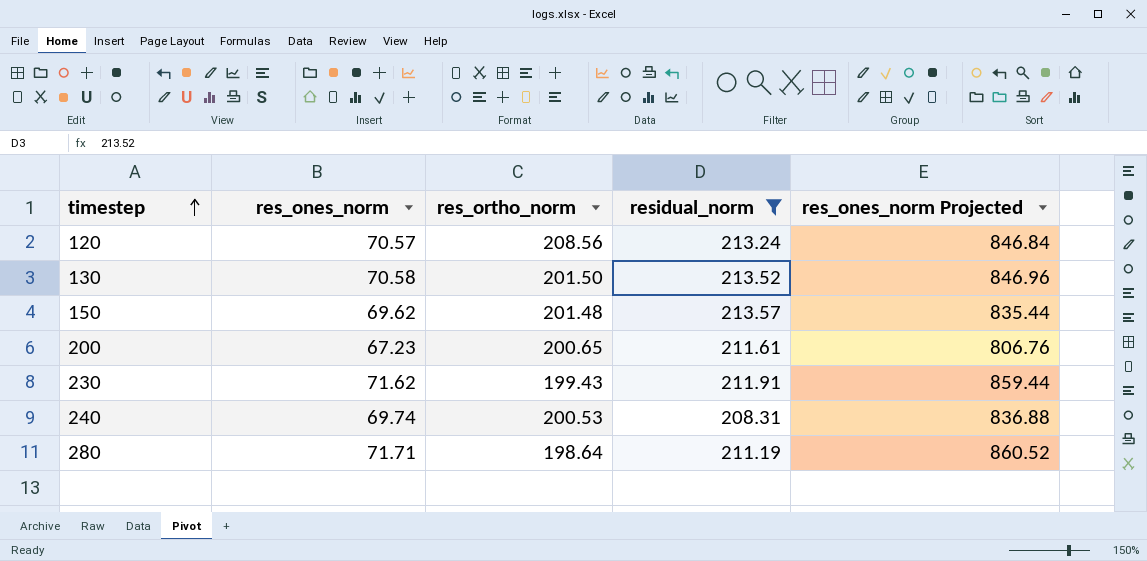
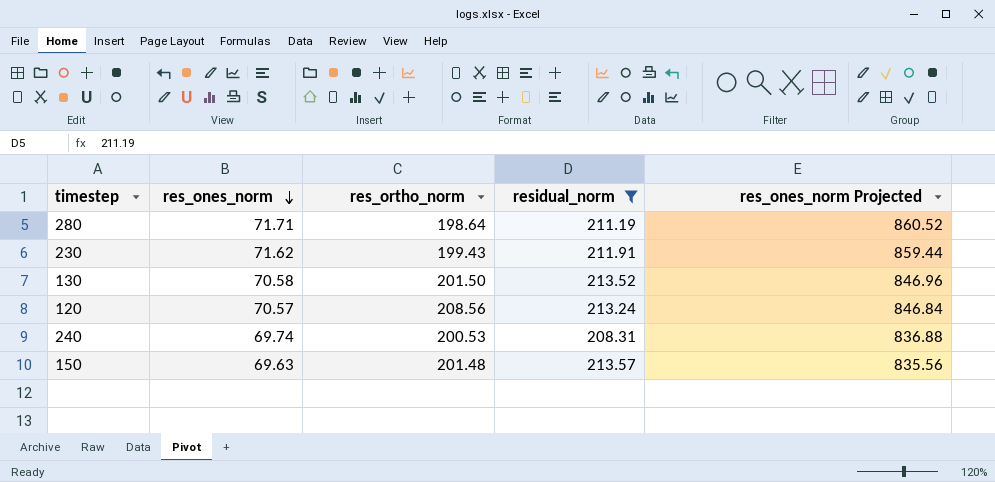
row order: timestep ascending -> res_ones_norm descending
row 200: 67.23 | 200.65 | 211.61 | 806.76 -> none
150 | res_ones_norm: 69.62 -> 69.63
150 | res_ones_norm Projected: 835.44 -> 835.56

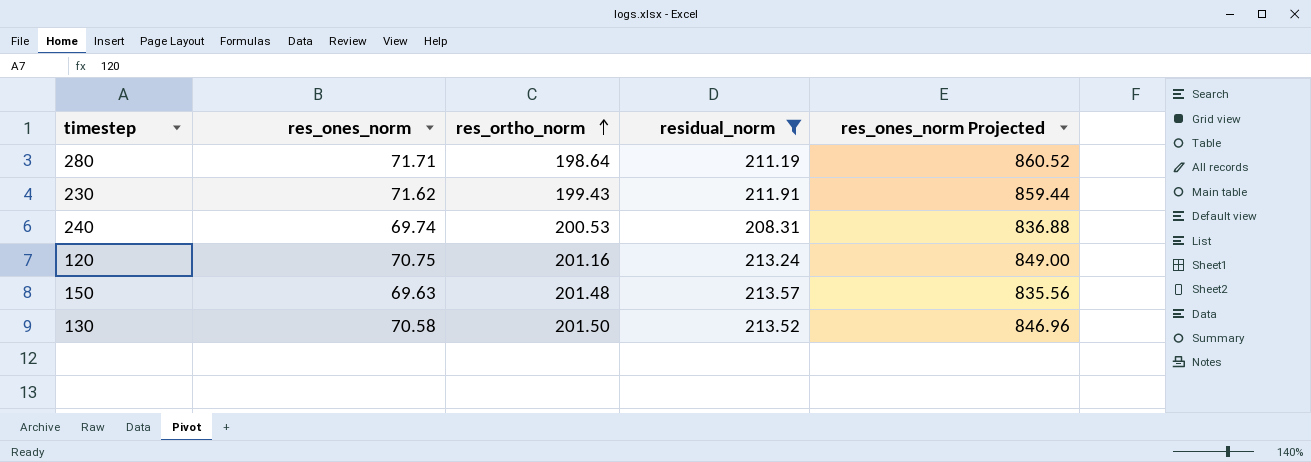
row order: res_ones_norm descending -> res_ortho_norm ascending
120 | res_ones_norm: 70.57 -> 70.75
120 | res_ortho_norm: 208.56 -> 201.16
120 | res_ones_norm Projected: 846.84 -> 849.00

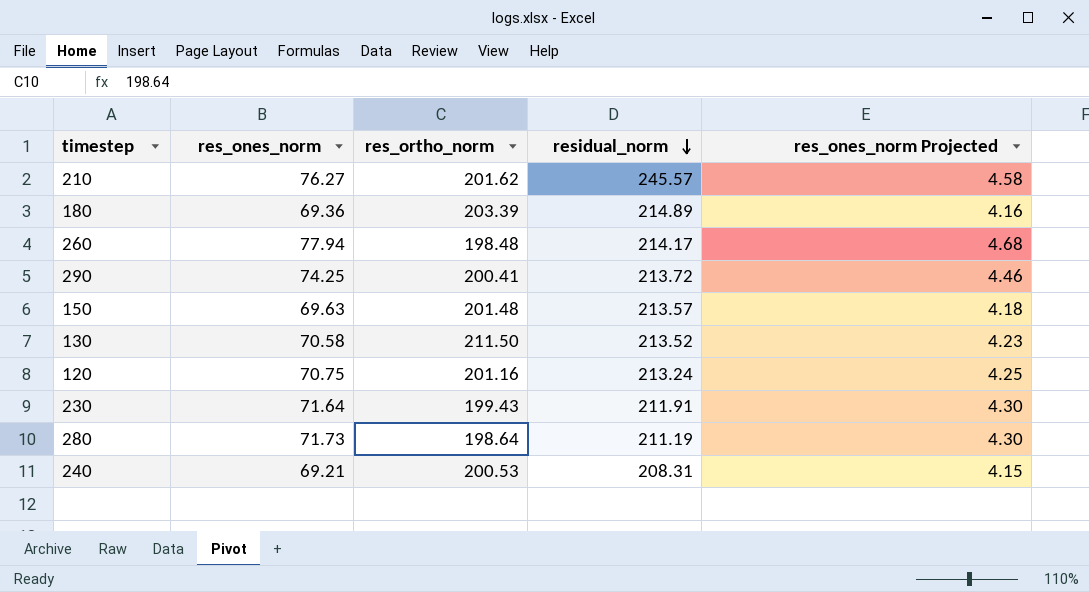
filter: residual_norm <= 213.57 -> none
row order: res_ortho_norm ascending -> residual_norm descending
column res_ones_norm Projected | formula: [res_ones_norm] * 12 -> [res_ones_norm] * 0.06
130 | res_ortho_norm: 201.50 -> 211.50
230 | res_ones_norm: 71.62 -> 71.64
280 | res_ones_norm: 71.71 -> 71.73
240 | res_ones_norm: 69.74 -> 69.21

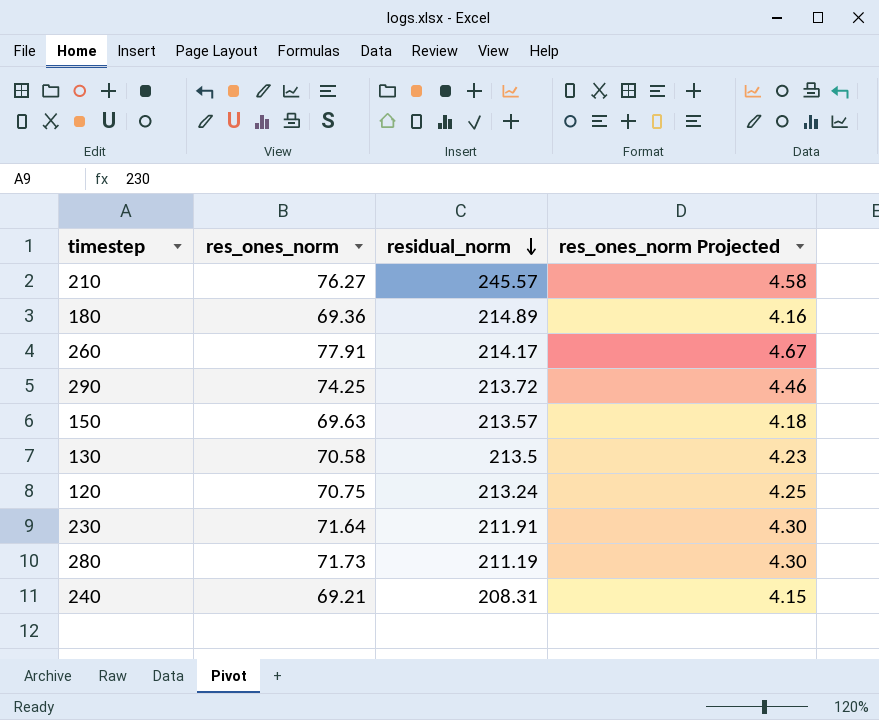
column res_ortho_norm | position: 3 -> none
260 | res_ones_norm: 77.94 -> 77.91
260 | res_ones_norm Projected: 4.68 -> 4.67
130 | residual_norm: 213.52 -> 213.5

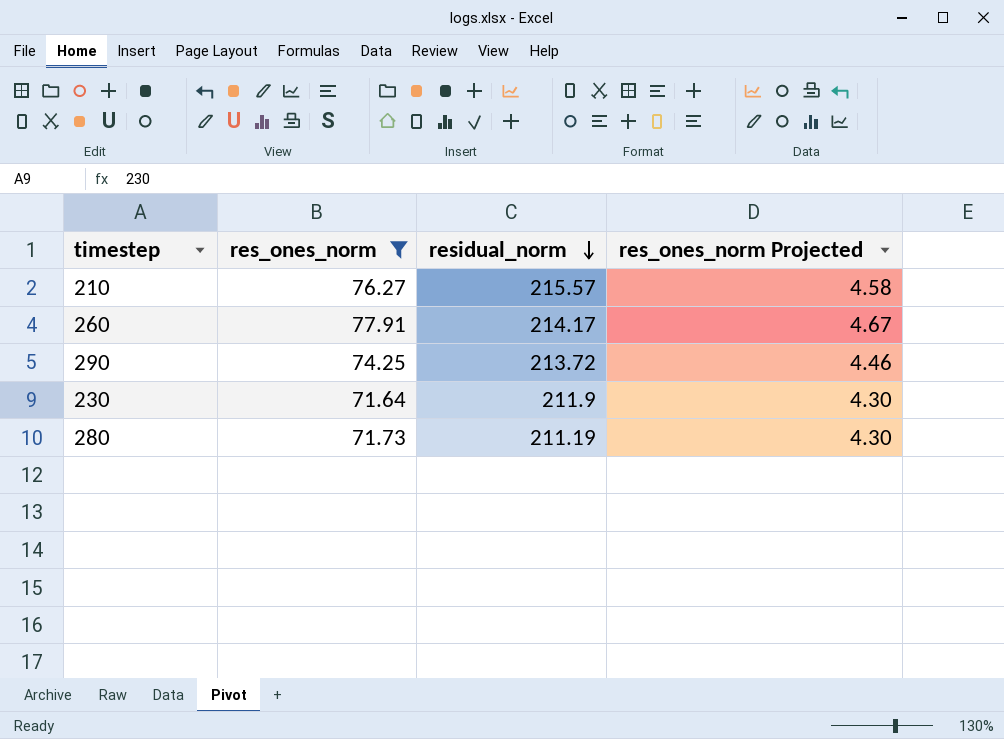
filter: none -> res_ones_norm >= 71.64
210 | residual_norm: 245.57 -> 215.57
230 | residual_norm: 211.91 -> 211.9

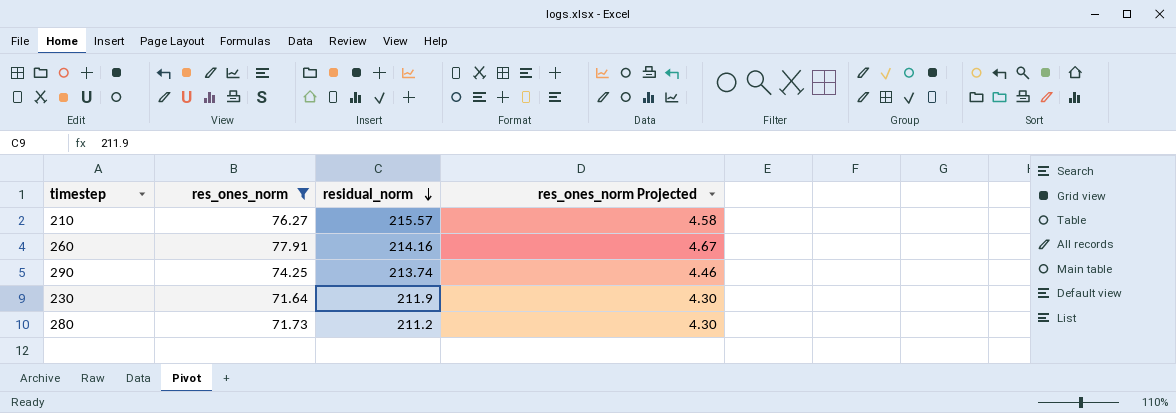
260 | residual_norm: 214.17 -> 214.16
290 | residual_norm: 213.72 -> 213.74
280 | residual_norm: 211.19 -> 211.2

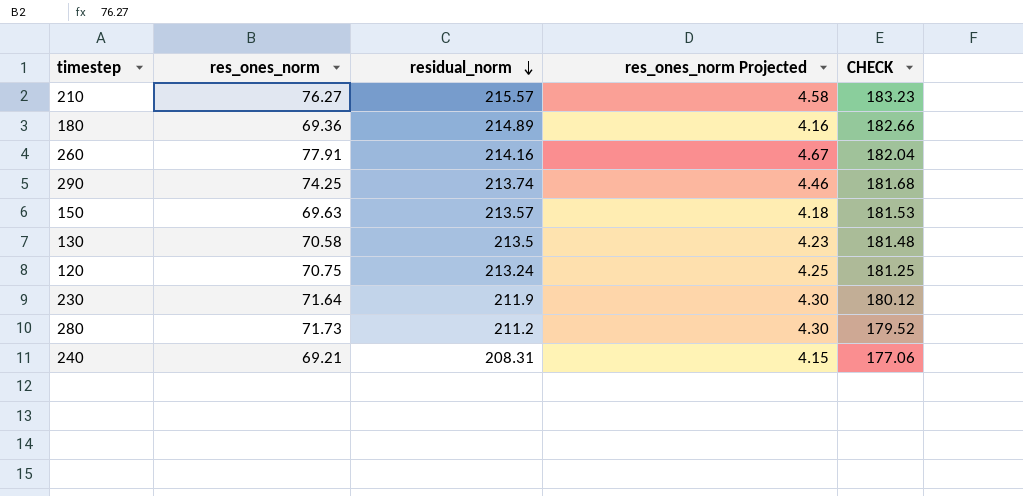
filter: res_ones_norm >= 71.64 -> none
column CHECK | formula: none -> [residual_norm] * 0.85

